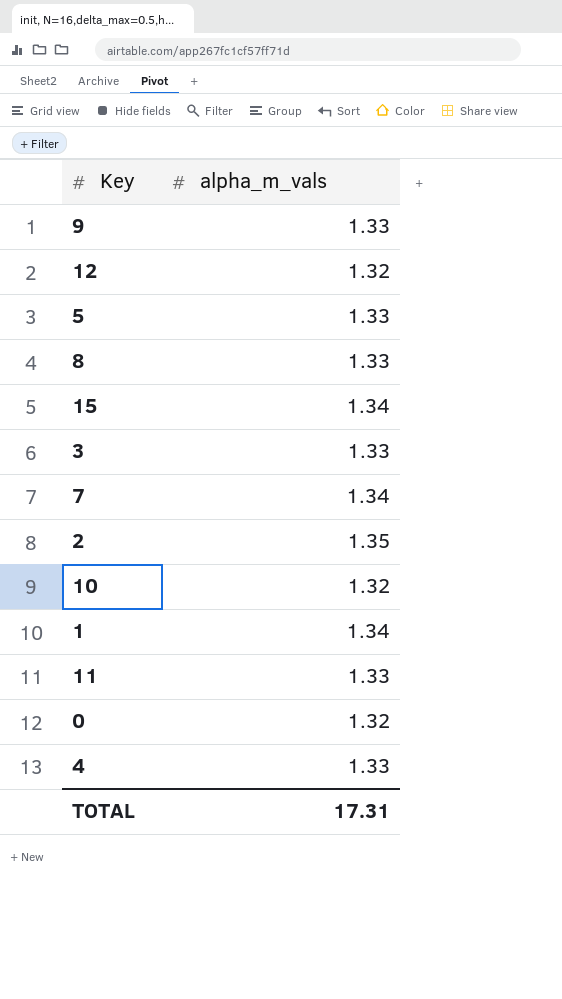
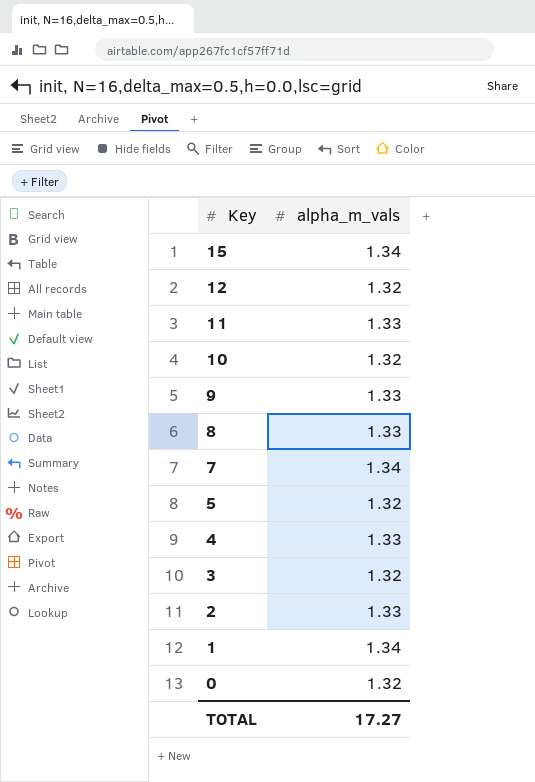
row order: none -> Key descending
5 | alpha_m_vals: 1.33 -> 1.32
3 | alpha_m_vals: 1.33 -> 1.32
2 | alpha_m_vals: 1.35 -> 1.33
TOTAL | alpha_m_vals: 17.31 -> 17.27

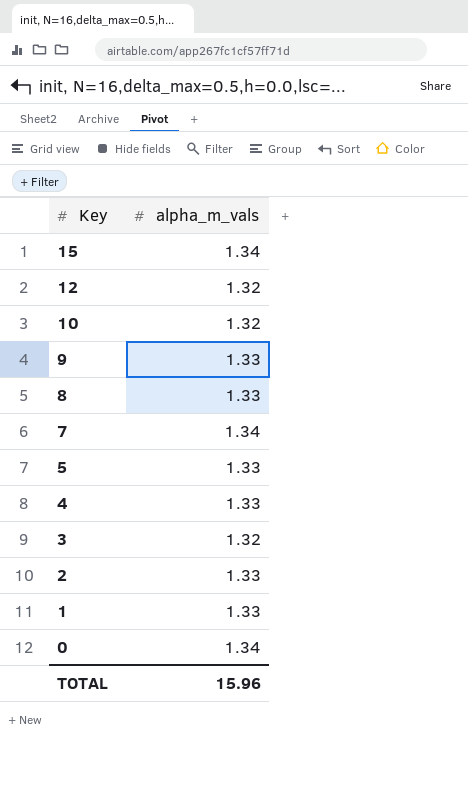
row 11: 1.33 -> none
5 | alpha_m_vals: 1.32 -> 1.33
1 | alpha_m_vals: 1.34 -> 1.33
0 | alpha_m_vals: 1.32 -> 1.34
TOTAL | alpha_m_vals: 17.27 -> 15.96

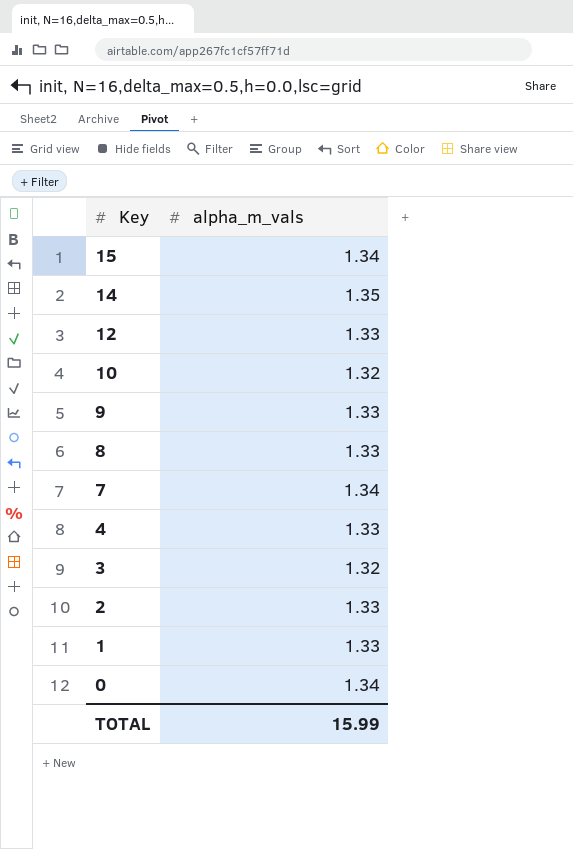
row 5: 1.33 -> none
row 14: none -> 1.35
12 | alpha_m_vals: 1.32 -> 1.33
TOTAL | alpha_m_vals: 15.96 -> 15.99

